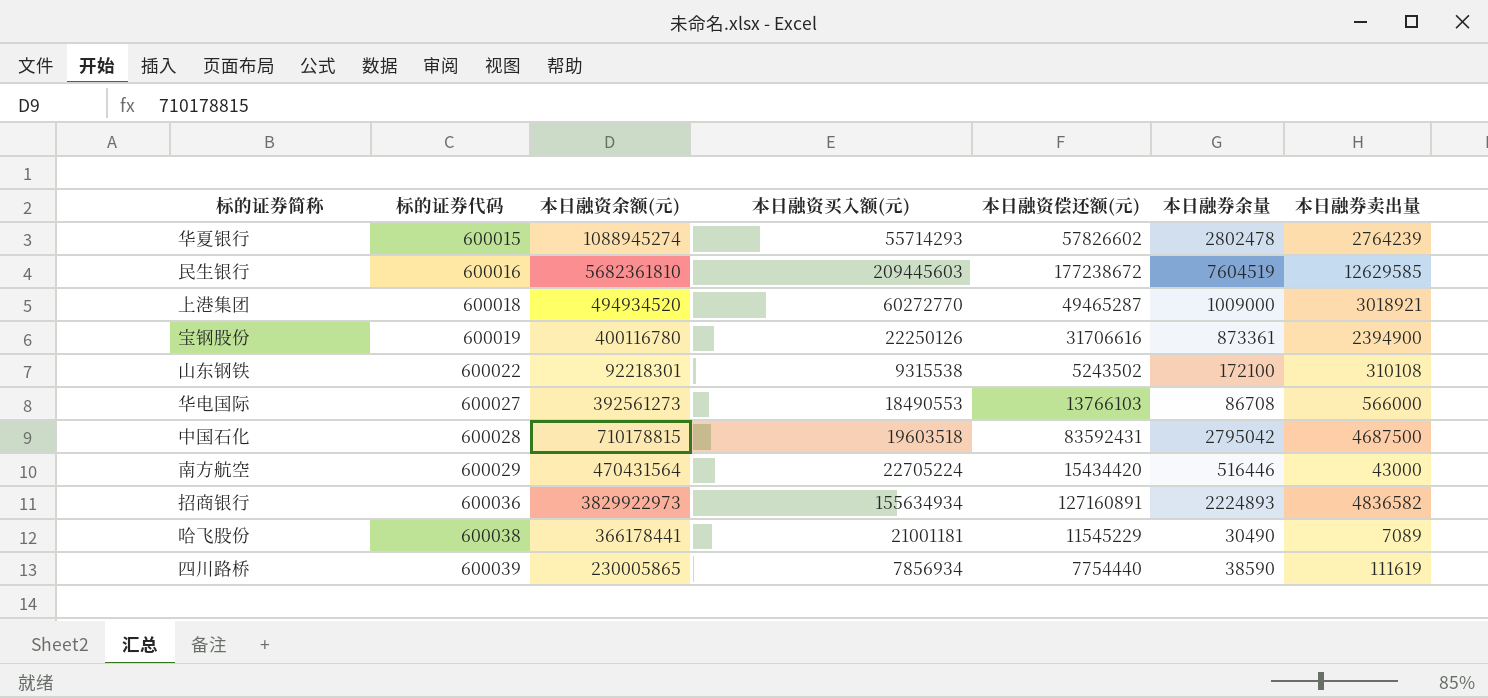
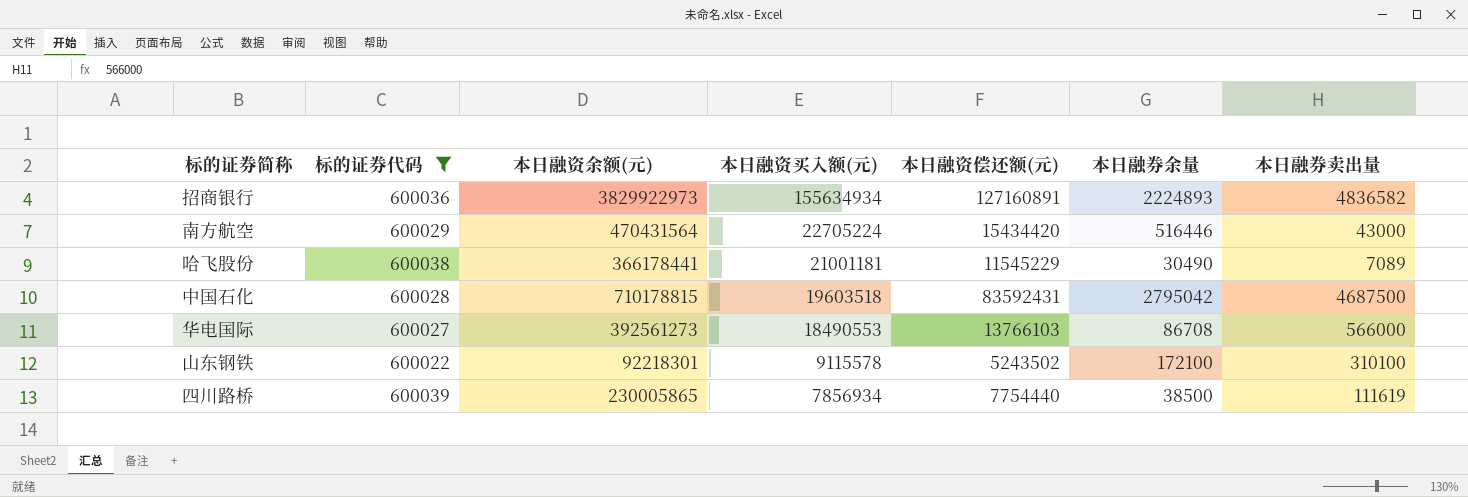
filter: none -> 标的证券代码 >= 600022
row order: 标的证券代码 ascending -> 本日融资买入额(元) descending
山东钢铁 | 本日融资买入额(元): 9315538 -> 9115578
山东钢铁 | 本日融券卖出量: 310108 -> 310100
四川路桥 | 本日融券余量: 38590 -> 38500

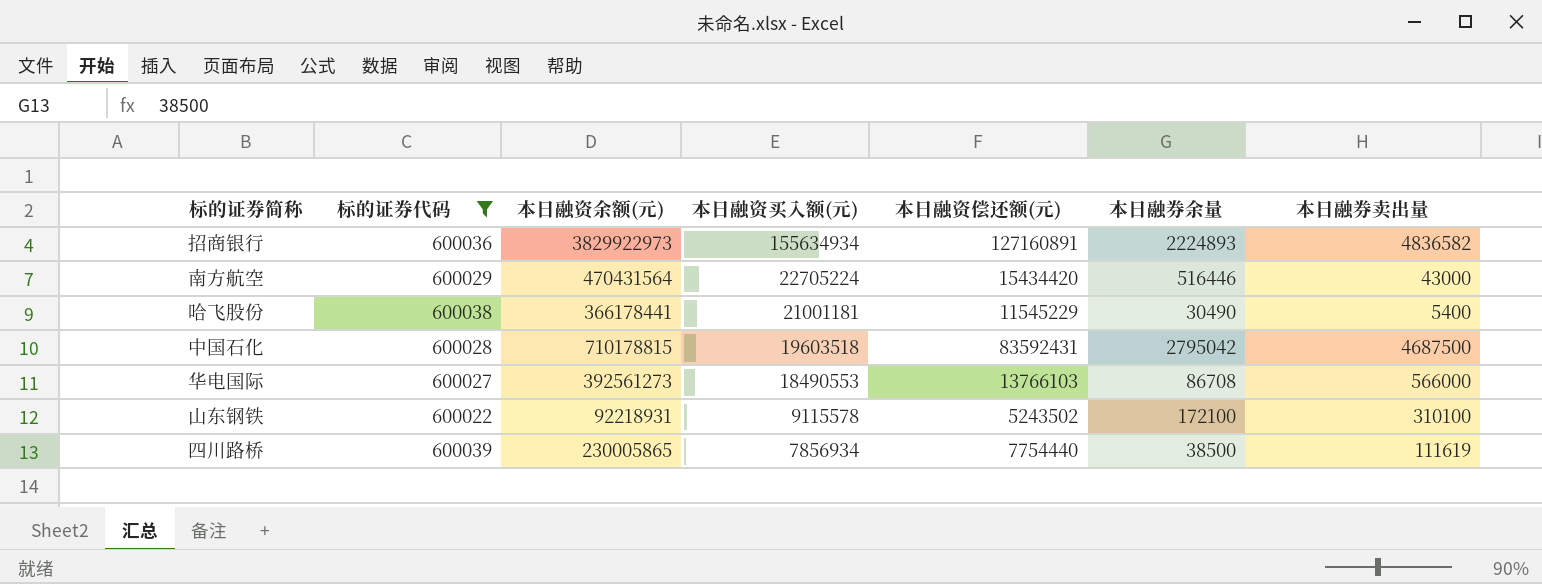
哈飞股份 | 本日融券卖出量: 7089 -> 5400
山东钢铁 | 本日融资余额(元): 92218301 -> 92218931

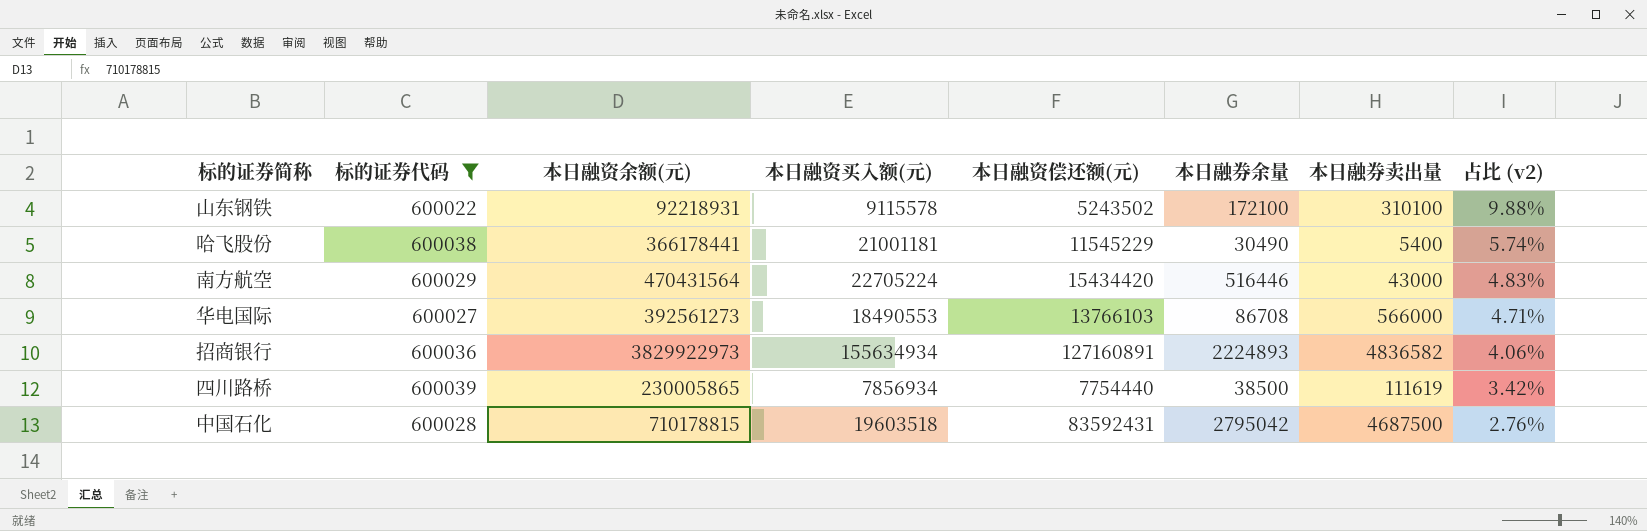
row order: 本日融资买入额(元) descending -> 占比 (v2) descending
column 占比 (v2) | formula: none -> [本日融资买入额(元)] / [本日融资余额(元)]

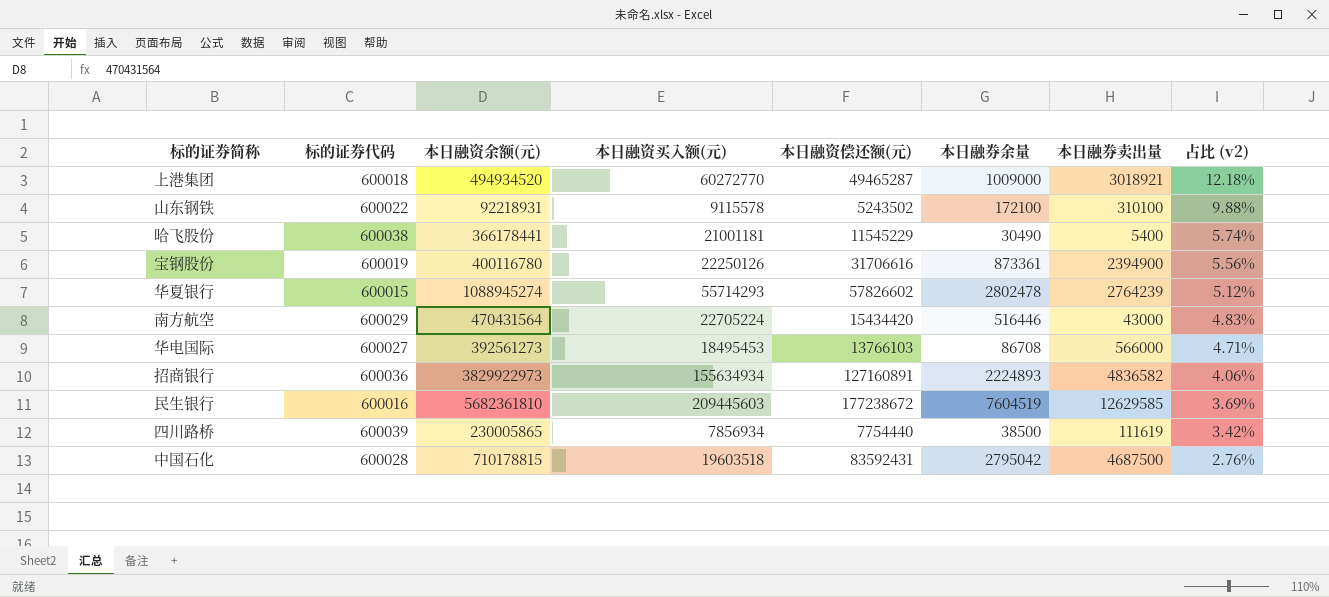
filter: 标的证券代码 >= 600022 -> none
华电国际 | 本日融资买入额(元): 18490553 -> 18495453

